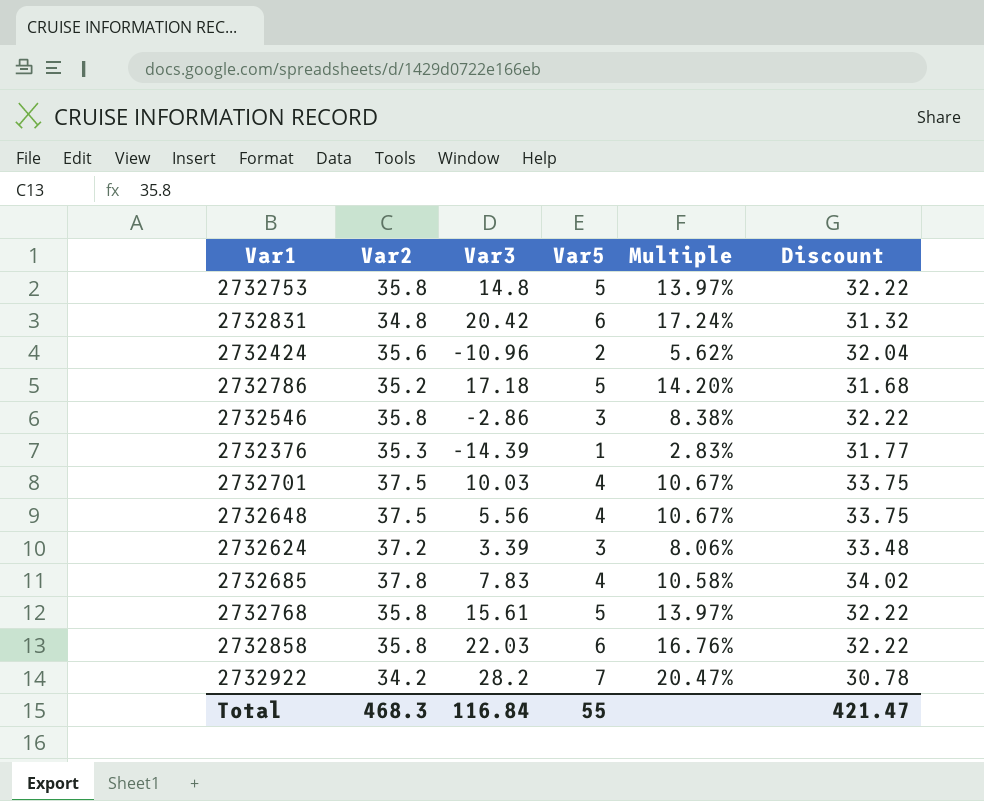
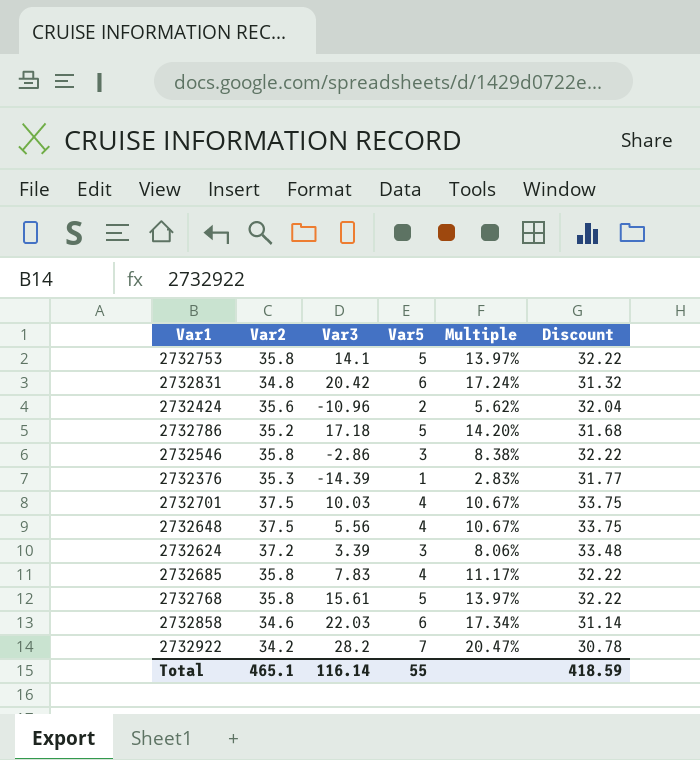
2732753 | Var3: 14.8 -> 14.1
2732685 | Var2: 37.8 -> 35.8
2732685 | Multiple: 10.58% -> 11.17%
2732685 | Discount: 34.02 -> 32.22
2732858 | Var2: 35.8 -> 34.6
2732858 | Multiple: 16.76% -> 17.34%
2732858 | Discount: 32.22 -> 31.14
Total | Var2: 468.3 -> 465.1
Total | Var3: 116.84 -> 116.14
Total | Discount: 421.47 -> 418.59

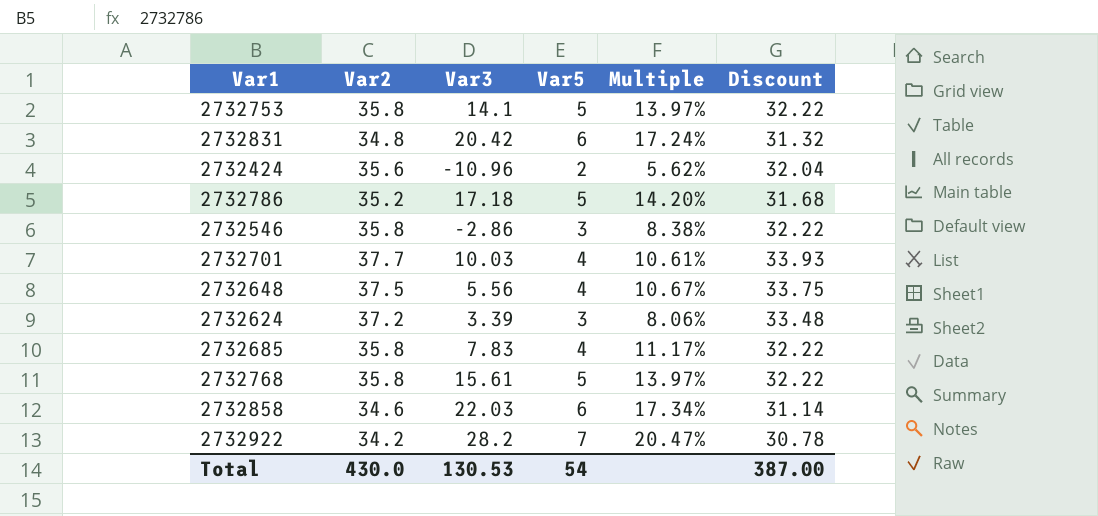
row 2732376: 35.3 | -14.39 | 1 | 2.83% | 31.77 -> none
2732701 | Var2: 37.5 -> 37.7
2732701 | Multiple: 10.67% -> 10.61%
2732701 | Discount: 33.75 -> 33.93
Total | Var2: 465.1 -> 430.0
Total | Var3: 116.14 -> 130.53
Total | Var5: 55 -> 54
Total | Discount: 418.59 -> 387.00

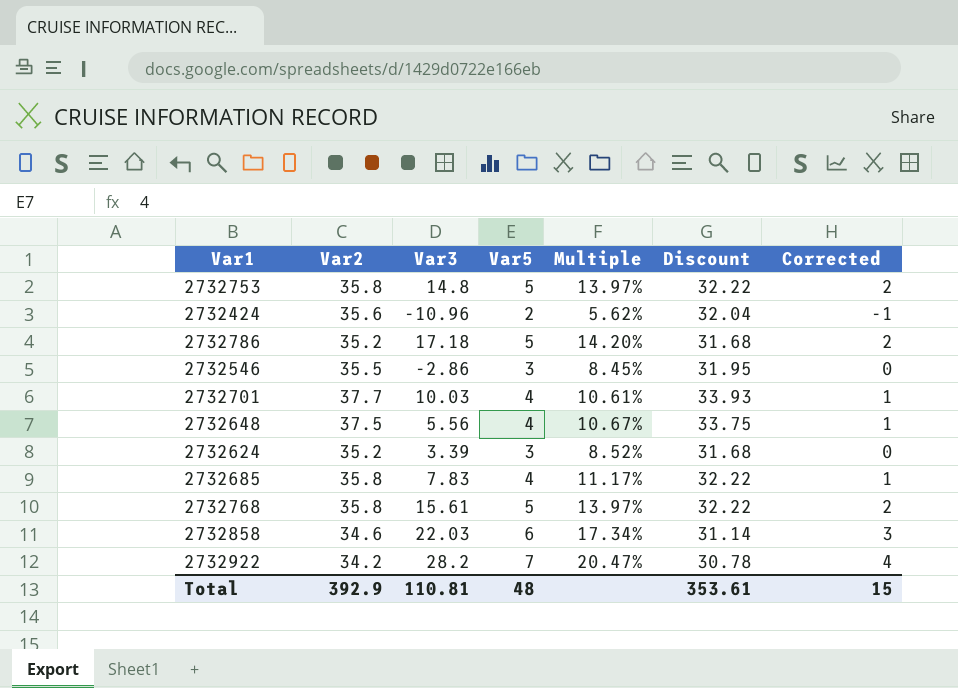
column Corrected | formula: none -> [Var5] - 3
row 2732831: 34.8 | 20.42 | 6 | 17.24% | 31.32 -> none
2732753 | Var3: 14.1 -> 14.8
2732546 | Var2: 35.8 -> 35.5
2732546 | Multiple: 8.38% -> 8.45%
2732546 | Discount: 32.22 -> 31.95
2732624 | Var2: 37.2 -> 35.2
2732624 | Multiple: 8.06% -> 8.52%
2732624 | Discount: 33.48 -> 31.68
Total | Var2: 430.0 -> 392.9
Total | Var3: 130.53 -> 110.81
Total | Var5: 54 -> 48
Total | Discount: 387.00 -> 353.61

